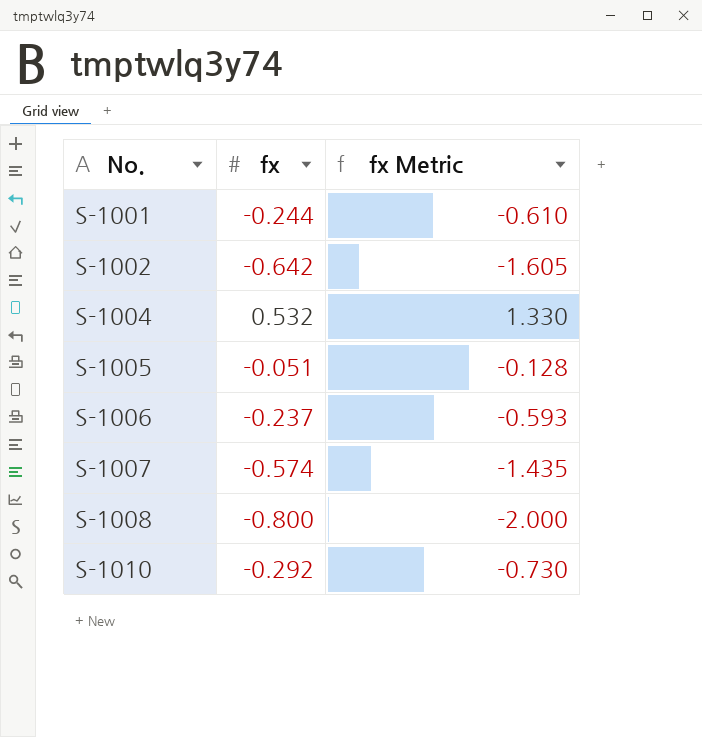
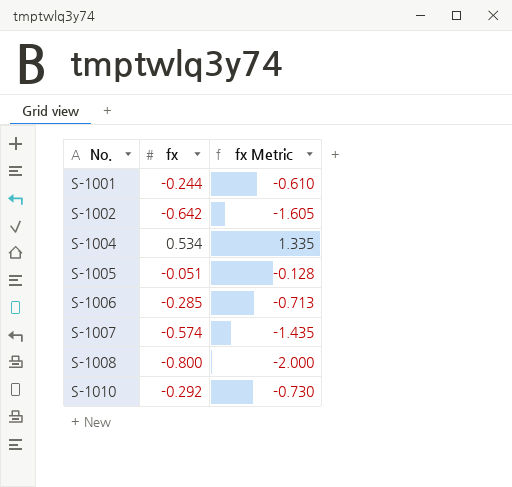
S-1004 | fx: 0.532 -> 0.534
S-1004 | fx Metric: 1.330 -> 1.335
S-1006 | fx: -0.237 -> -0.285
S-1006 | fx Metric: -0.593 -> -0.713

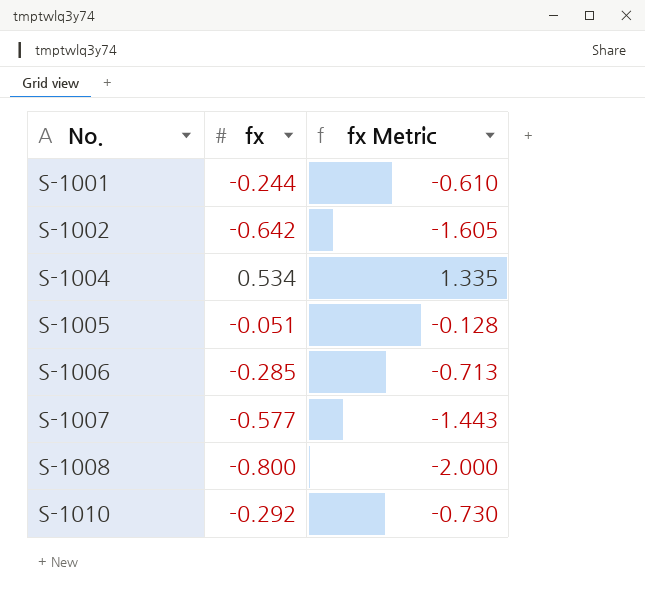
S-1007 | fx: -0.574 -> -0.577
S-1007 | fx Metric: -1.435 -> -1.443

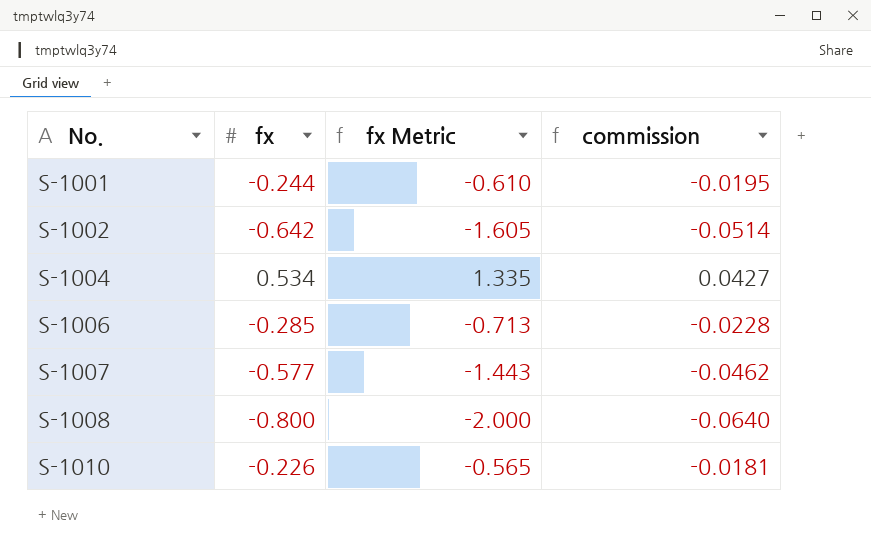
column commission | formula: none -> [fx] * 0.08
row S-1005: -0.051 | -0.128 -> none
S-1010 | fx: -0.292 -> -0.226
S-1010 | fx Metric: -0.730 -> -0.565

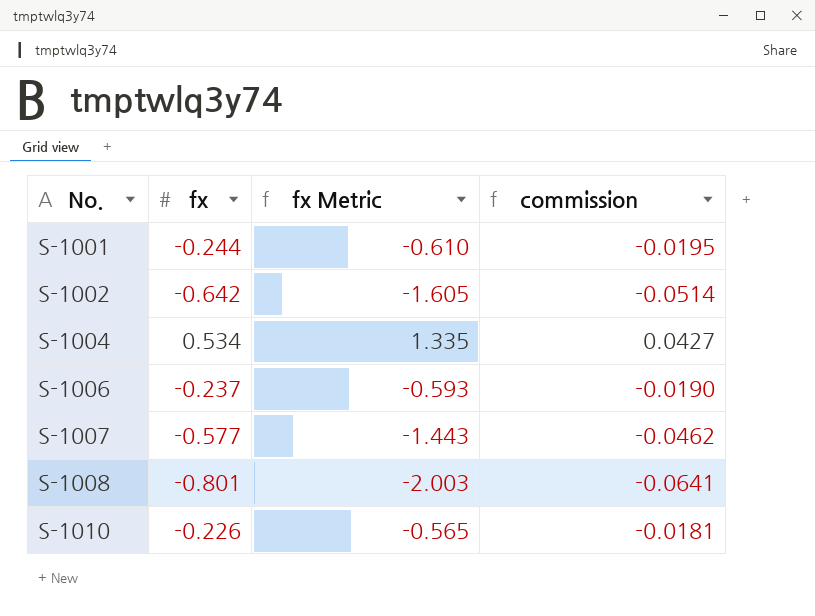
S-1006 | fx: -0.285 -> -0.237
S-1006 | fx Metric: -0.713 -> -0.593
S-1006 | commission: -0.0228 -> -0.0190
S-1008 | fx: -0.800 -> -0.801
S-1008 | fx Metric: -2.000 -> -2.003
S-1008 | commission: -0.0640 -> -0.0641

